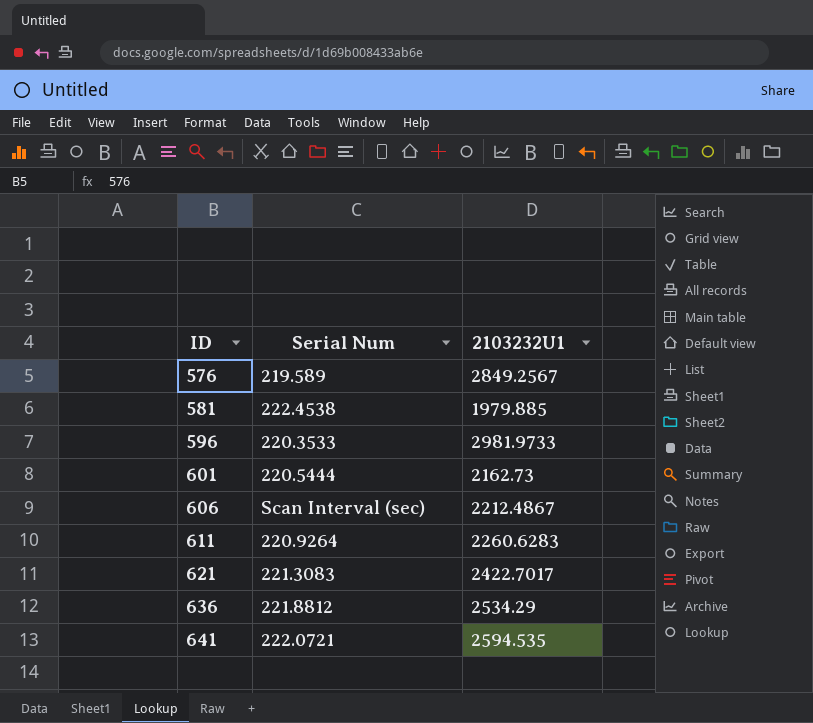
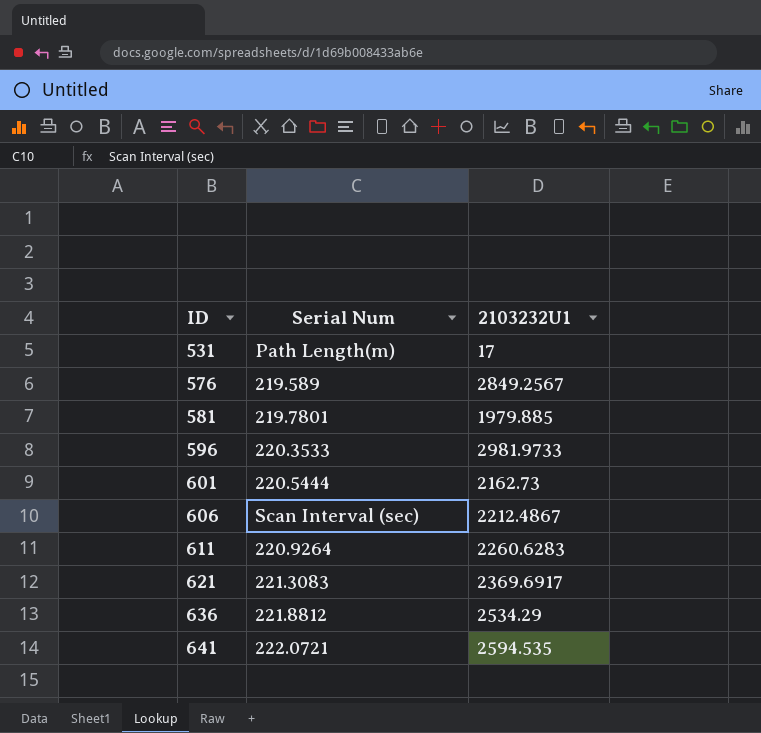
row 531: none -> Path Length(m) | 17
581 | Serial Num: 222.4538 -> 219.7801
621 | 2103232U1: 2422.7017 -> 2369.6917

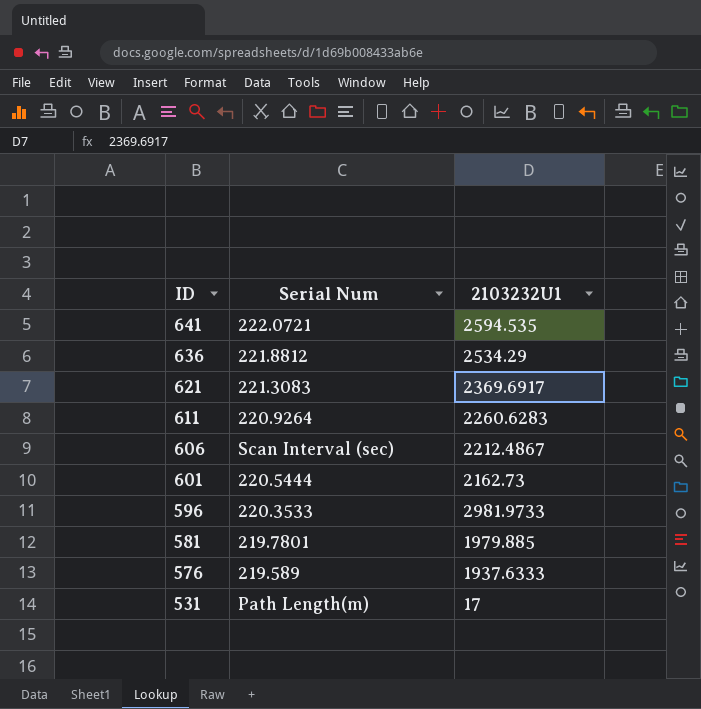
row order: ID ascending -> ID descending
576 | 2103232U1: 2849.2567 -> 1937.6333

